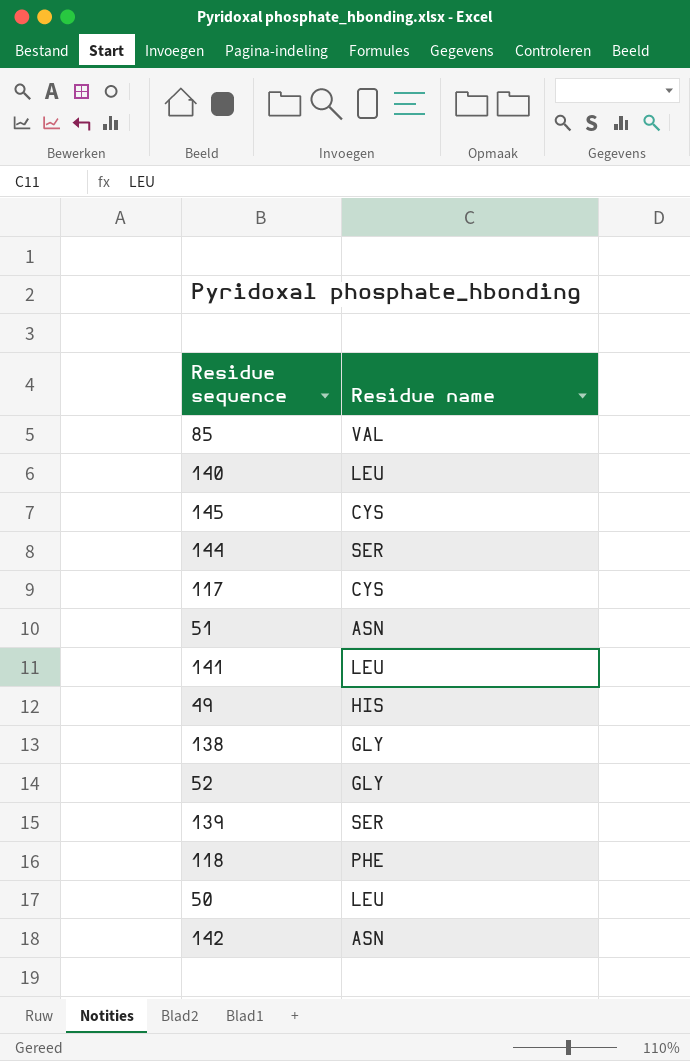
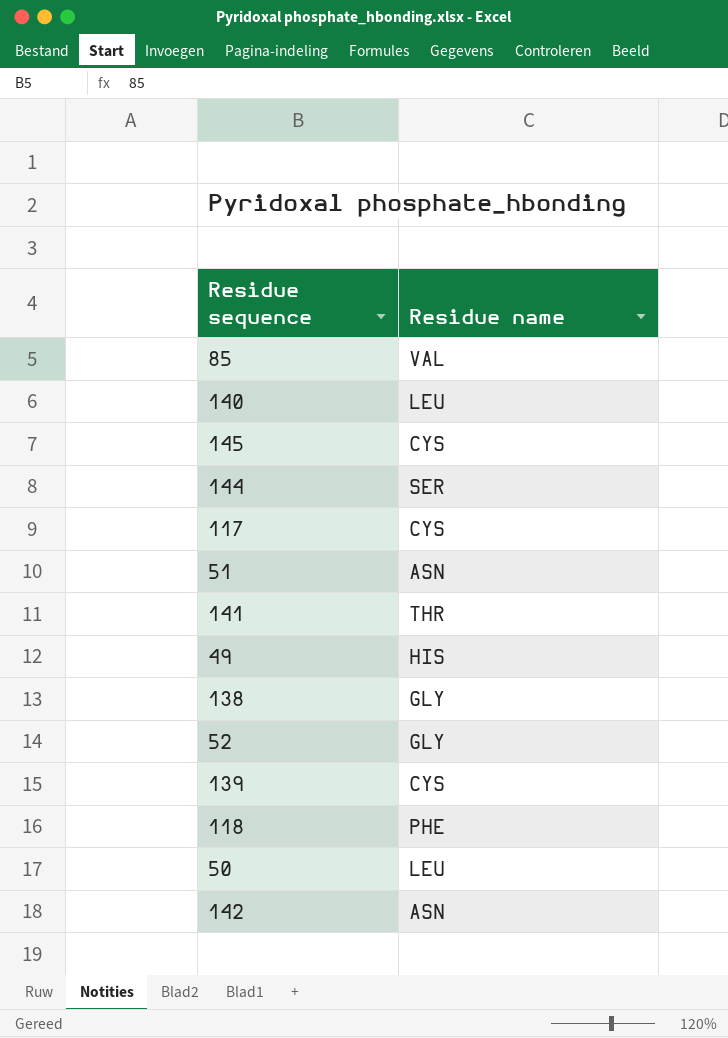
141 | Residue name: LEU -> THR
139 | Residue name: SER -> CYS

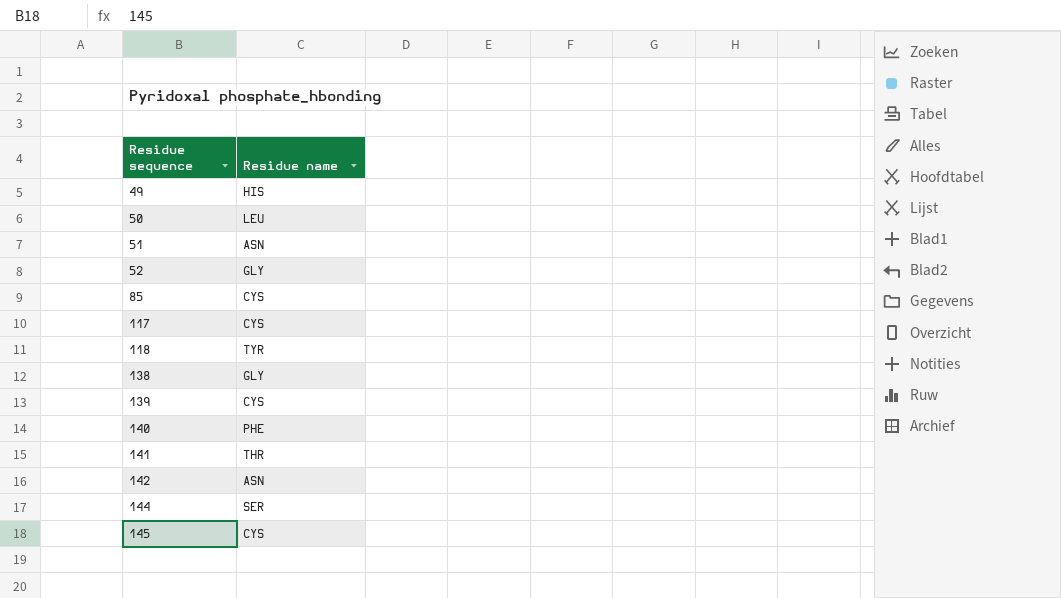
row order: none -> Residue sequence ascending
85 | Residue name: VAL -> CYS
118 | Residue name: PHE -> TYR
140 | Residue name: LEU -> PHE

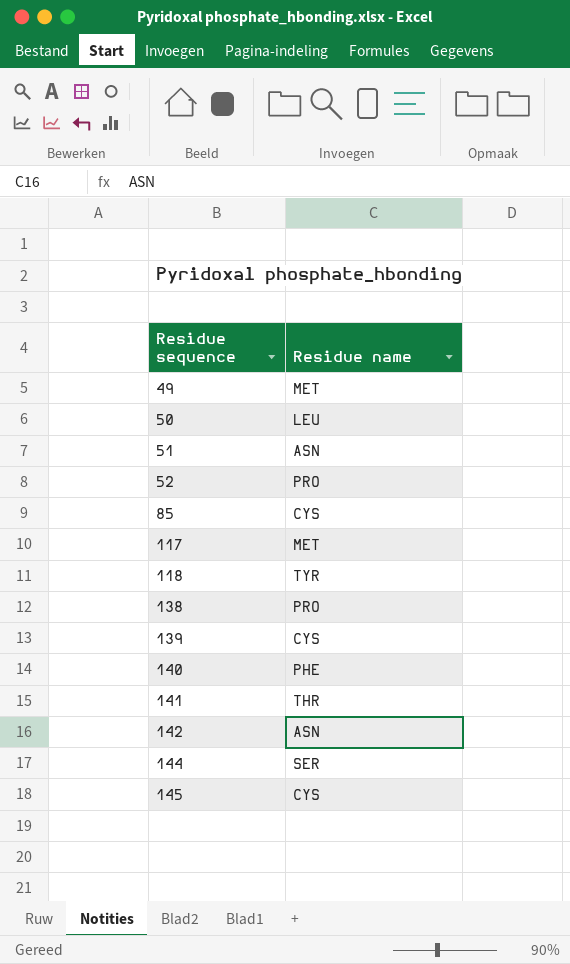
49 | Residue name: HIS -> MET
52 | Residue name: GLY -> PRO
117 | Residue name: CYS -> MET
138 | Residue name: GLY -> PRO

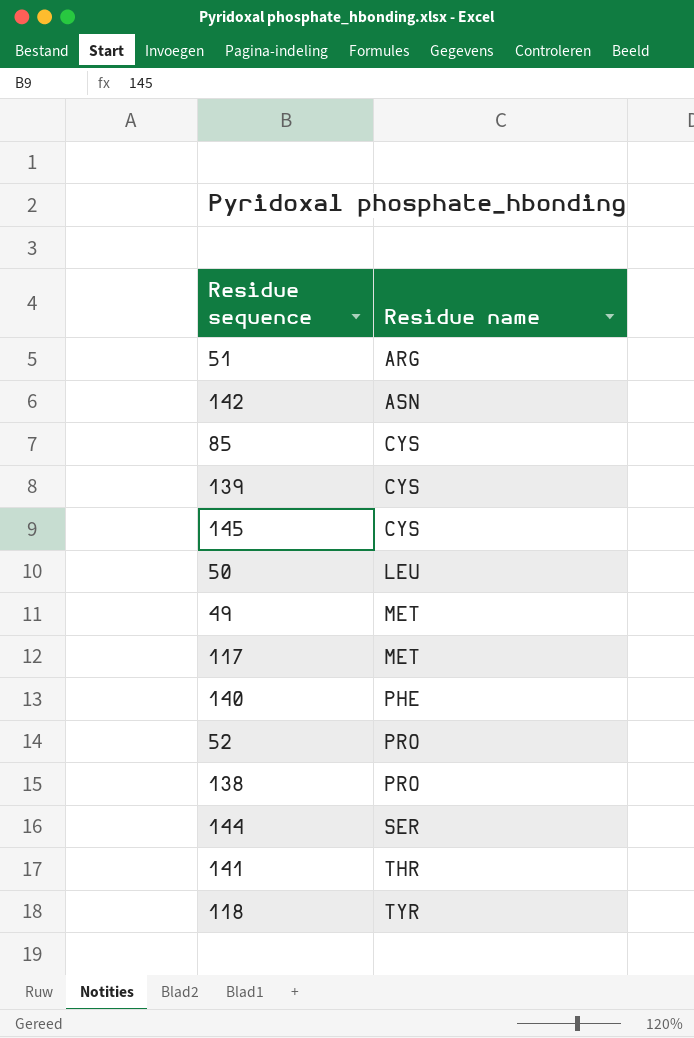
row order: Residue sequence ascending -> Residue name ascending
51 | Residue name: ASN -> ARG

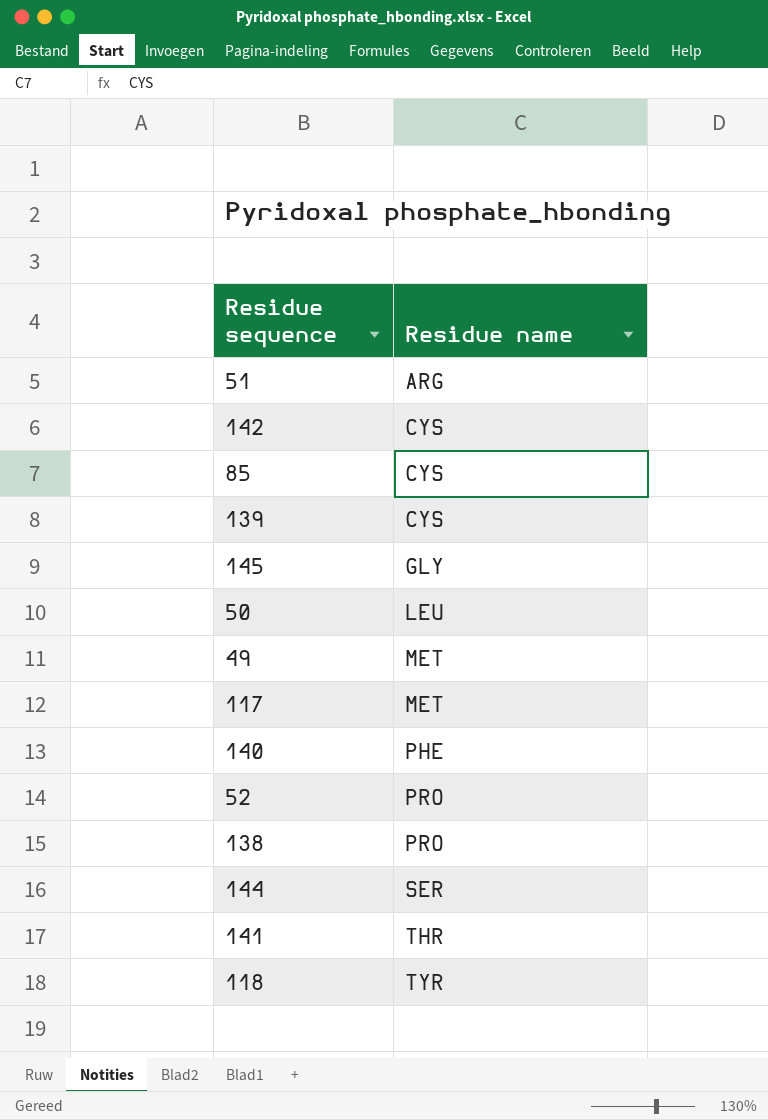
142 | Residue name: ASN -> CYS
145 | Residue name: CYS -> GLY

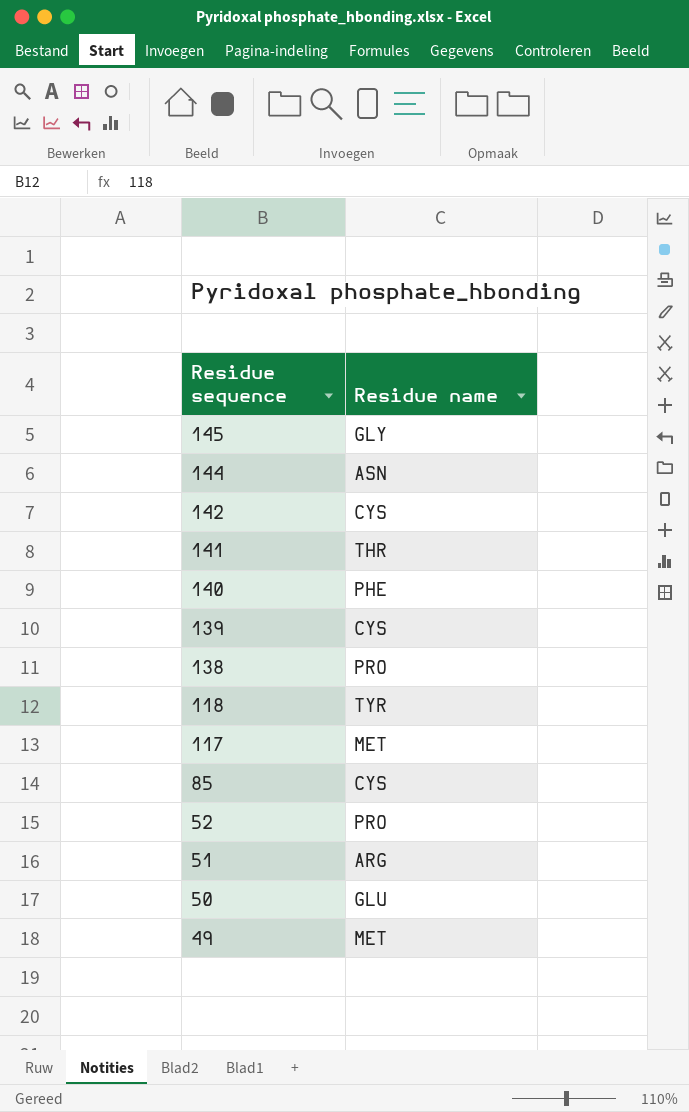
row order: Residue name ascending -> Residue sequence descending
144 | Residue name: SER -> ASN
50 | Residue name: LEU -> GLU

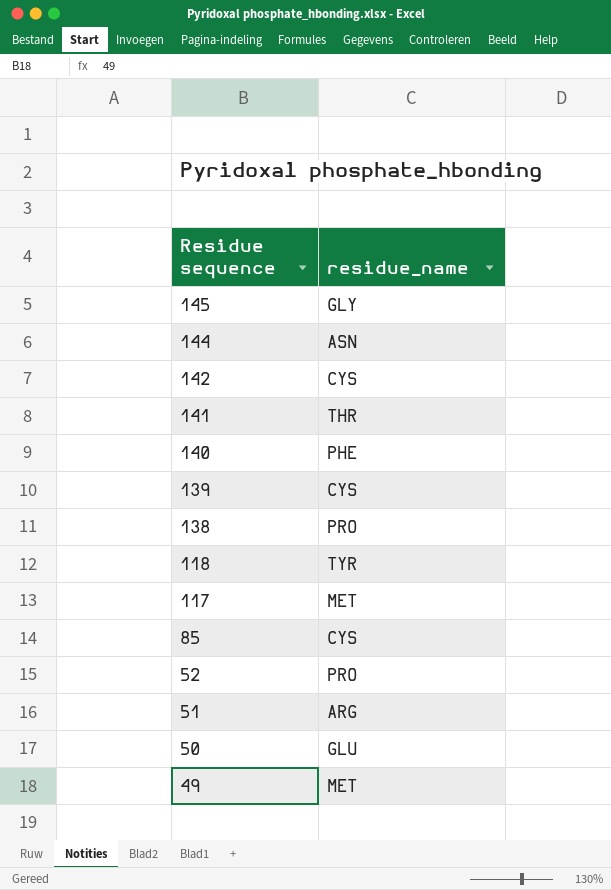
column name: Residue name -> residue_name

